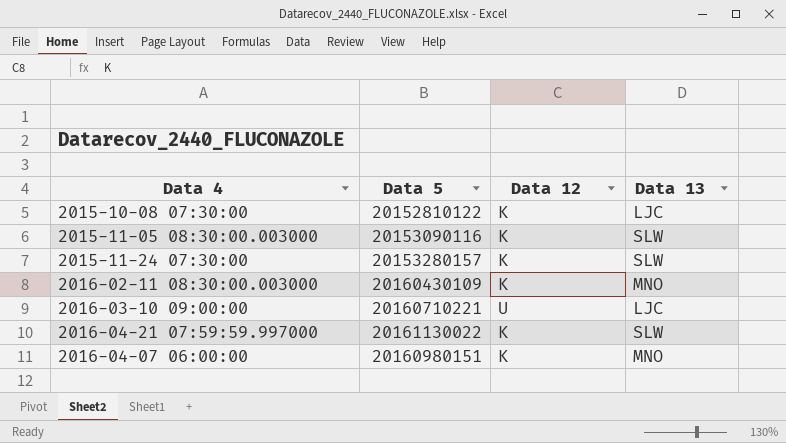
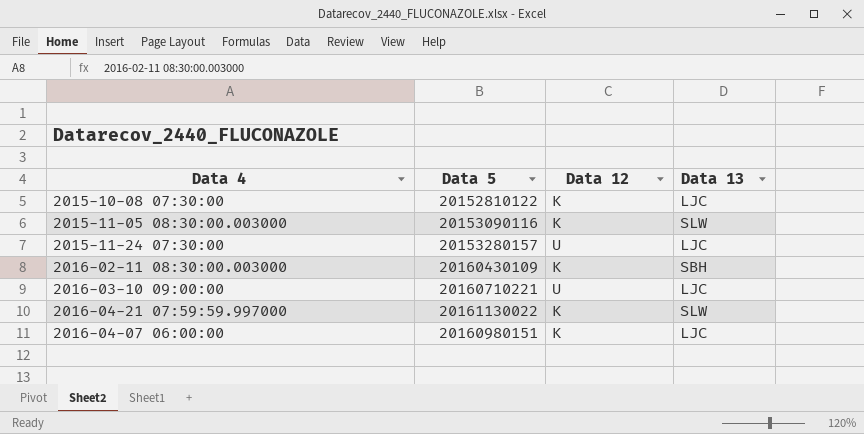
2015-11-24 07:30:00 | Data 12: K -> U
2015-11-24 07:30:00 | Data 13: SLW -> LJC
2016-02-11 08:30:00.003000 | Data 13: MNO -> SBH
2016-04-07 06:00:00 | Data 13: MNO -> LJC

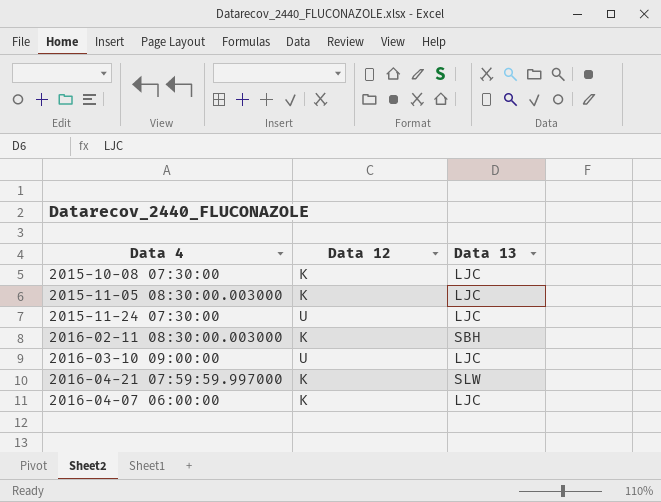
column Data 5 | position: 2 -> none
2015-11-05 08:30:00.003000 | Data 13: SLW -> LJC

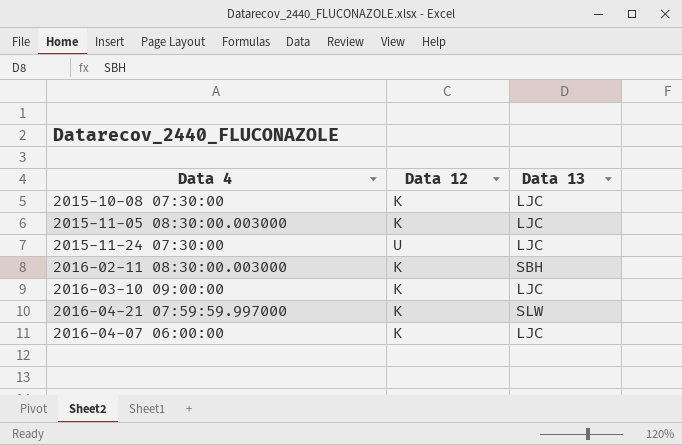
2016-03-10 09:00:00 | Data 12: U -> K

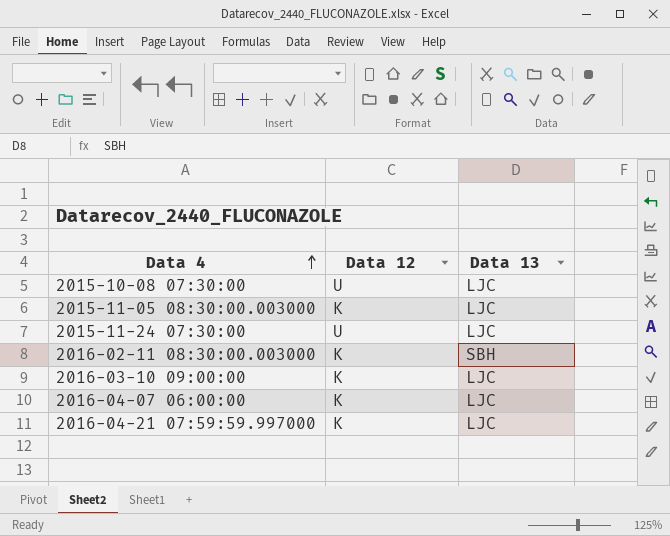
row order: none -> Data 4 ascending
2015-10-08 07:30:00 | Data 12: K -> U
2016-04-21 07:59:59.997000 | Data 13: SLW -> LJC

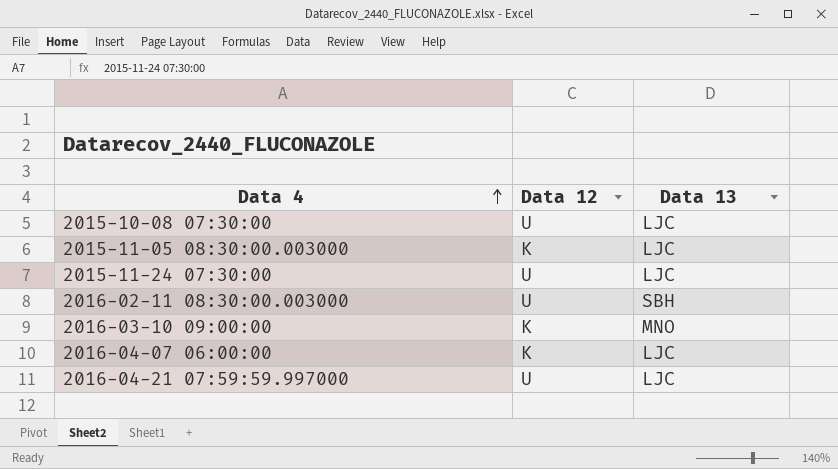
2016-02-11 08:30:00.003000 | Data 12: K -> U
2016-03-10 09:00:00 | Data 13: LJC -> MNO
2016-04-21 07:59:59.997000 | Data 12: K -> U

